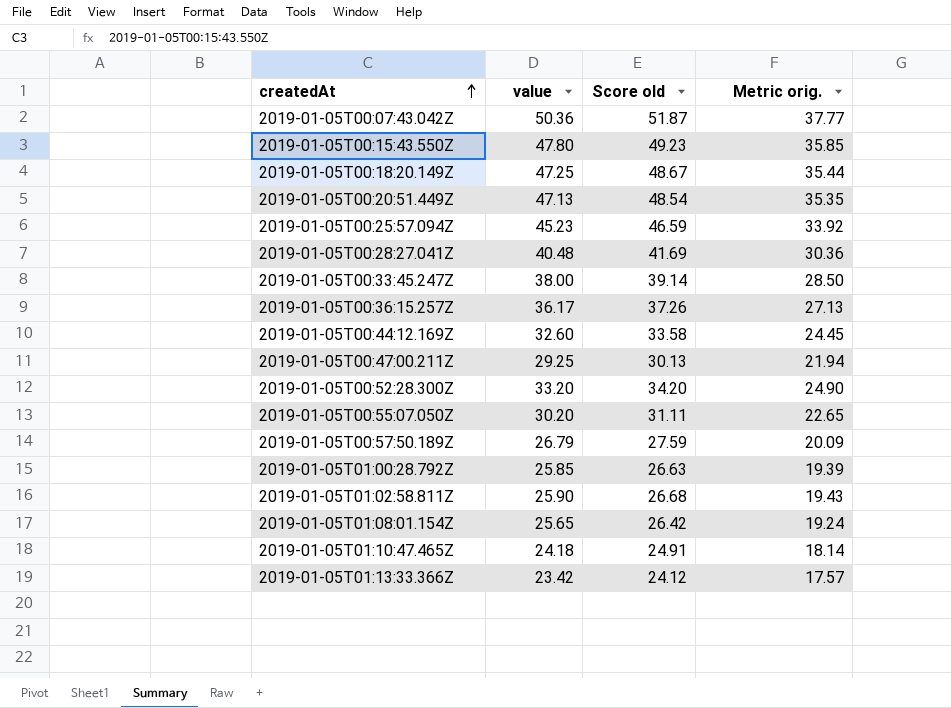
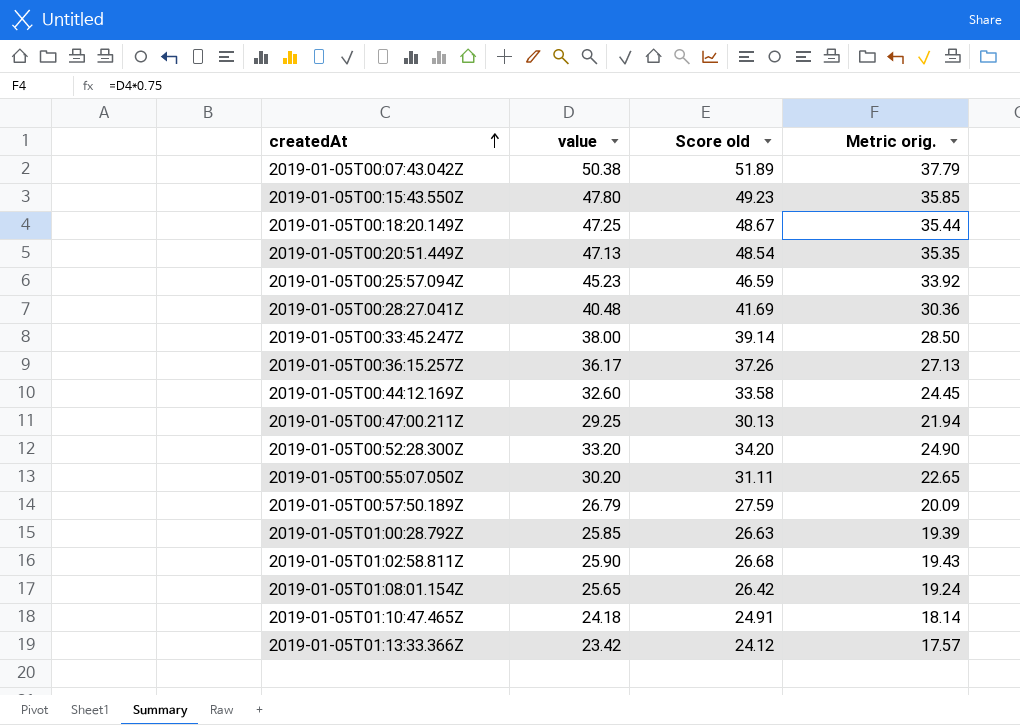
2019-01-05T00:07:43.042Z | value: 50.36 -> 50.38
2019-01-05T00:07:43.042Z | Score old: 51.87 -> 51.89
2019-01-05T00:07:43.042Z | Metric orig.: 37.77 -> 37.79

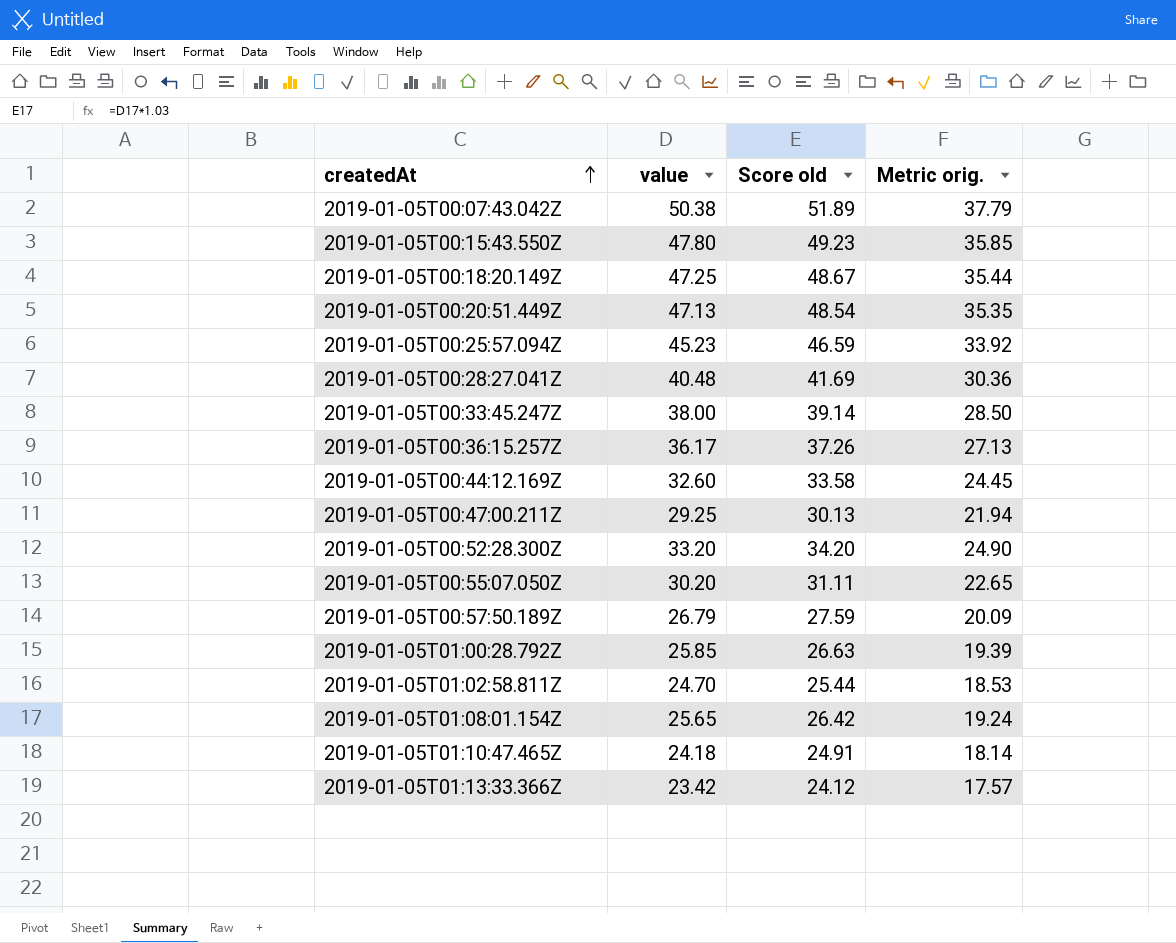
2019-01-05T01:02:58.811Z | value: 25.90 -> 24.70
2019-01-05T01:02:58.811Z | Score old: 26.68 -> 25.44
2019-01-05T01:02:58.811Z | Metric orig.: 19.43 -> 18.53

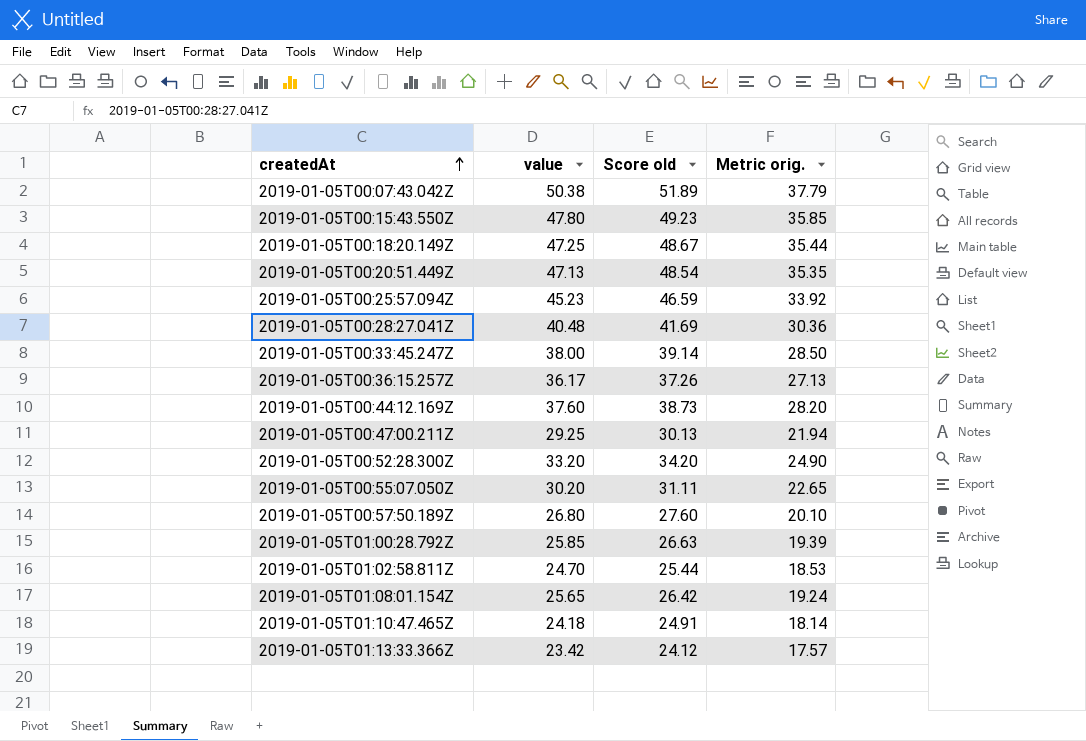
2019-01-05T00:44:12.169Z | value: 32.60 -> 37.60
2019-01-05T00:44:12.169Z | Score old: 33.58 -> 38.73
2019-01-05T00:44:12.169Z | Metric orig.: 24.45 -> 28.20
2019-01-05T00:57:50.189Z | value: 26.79 -> 26.80
2019-01-05T00:57:50.189Z | Score old: 27.59 -> 27.60
2019-01-05T00:57:50.189Z | Metric orig.: 20.09 -> 20.10

